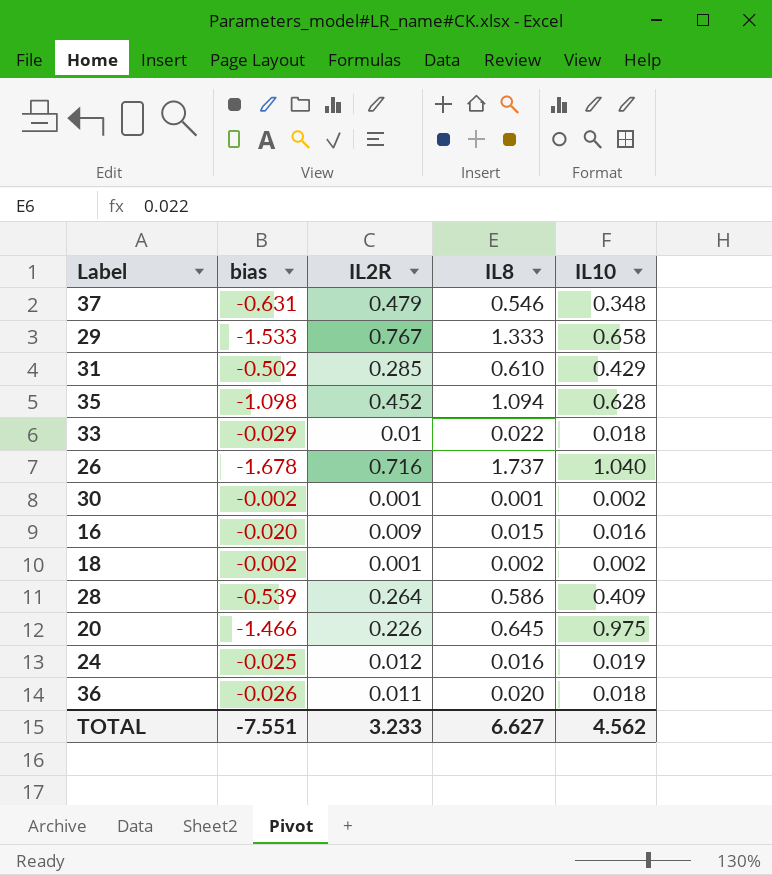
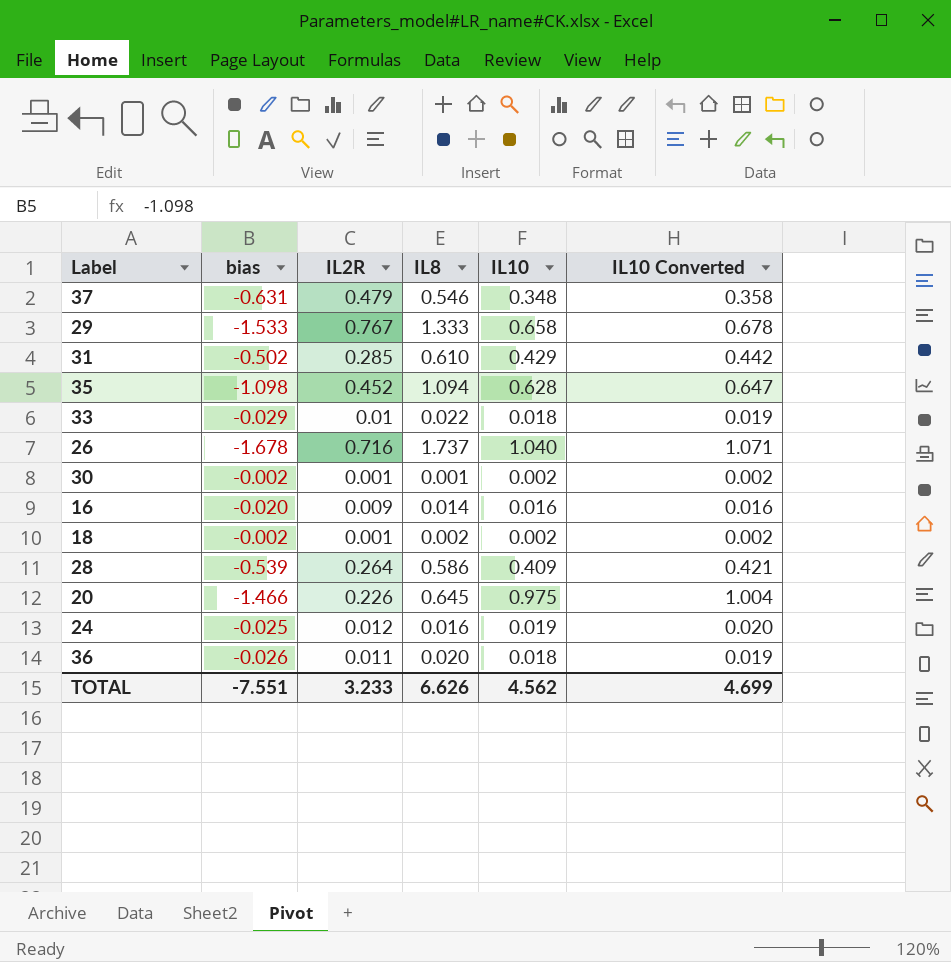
column IL10 Converted | formula: none -> [IL10] * 1.03
16 | IL8: 0.015 -> 0.014
TOTAL | IL8: 6.627 -> 6.626

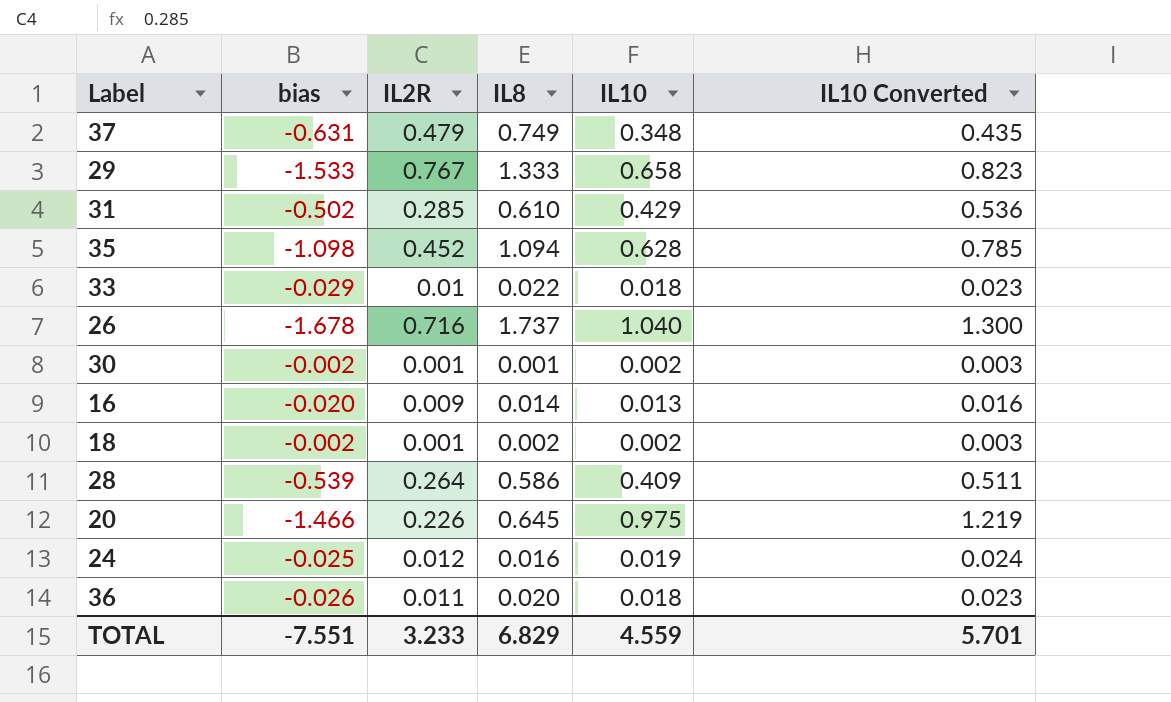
column IL10 Converted | formula: [IL10] * 1.03 -> [IL10] * 1.25
37 | IL8: 0.546 -> 0.749
16 | IL10: 0.016 -> 0.013
TOTAL | IL8: 6.626 -> 6.829
TOTAL | IL10: 4.562 -> 4.559
TOTAL | IL10 Converted: 4.699 -> 5.701

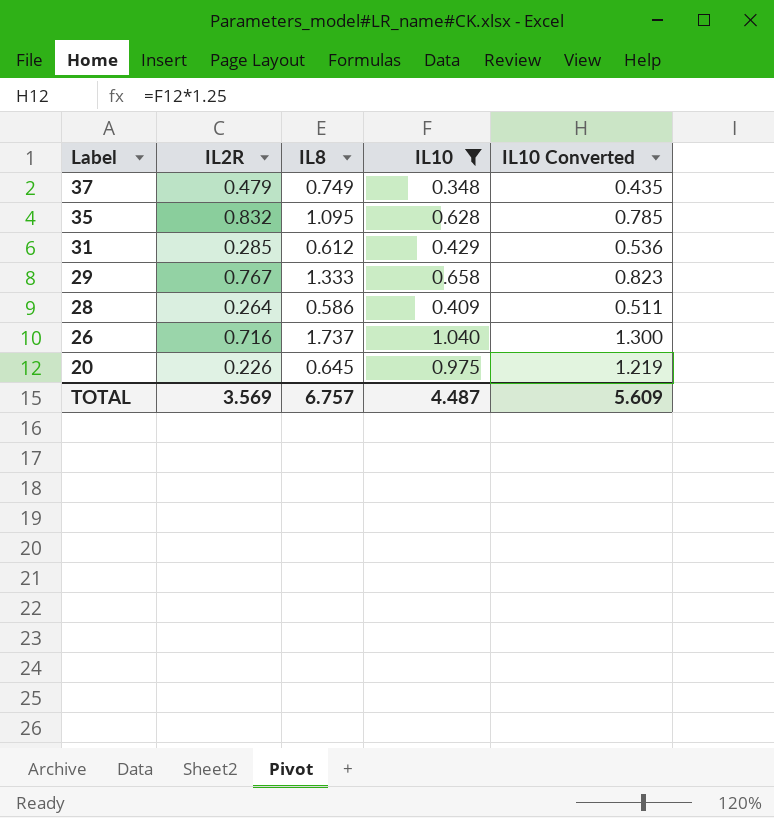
filter: none -> IL10 >= 0.348
row order: none -> Label descending
column bias | position: 2 -> none
35 | IL2R: 0.452 -> 0.832
35 | IL8: 1.094 -> 1.095
31 | IL8: 0.610 -> 0.612
TOTAL | IL2R: 3.233 -> 3.569
TOTAL | IL8: 6.829 -> 6.757
TOTAL | IL10: 4.559 -> 4.487
TOTAL | IL10 Converted: 5.701 -> 5.609

